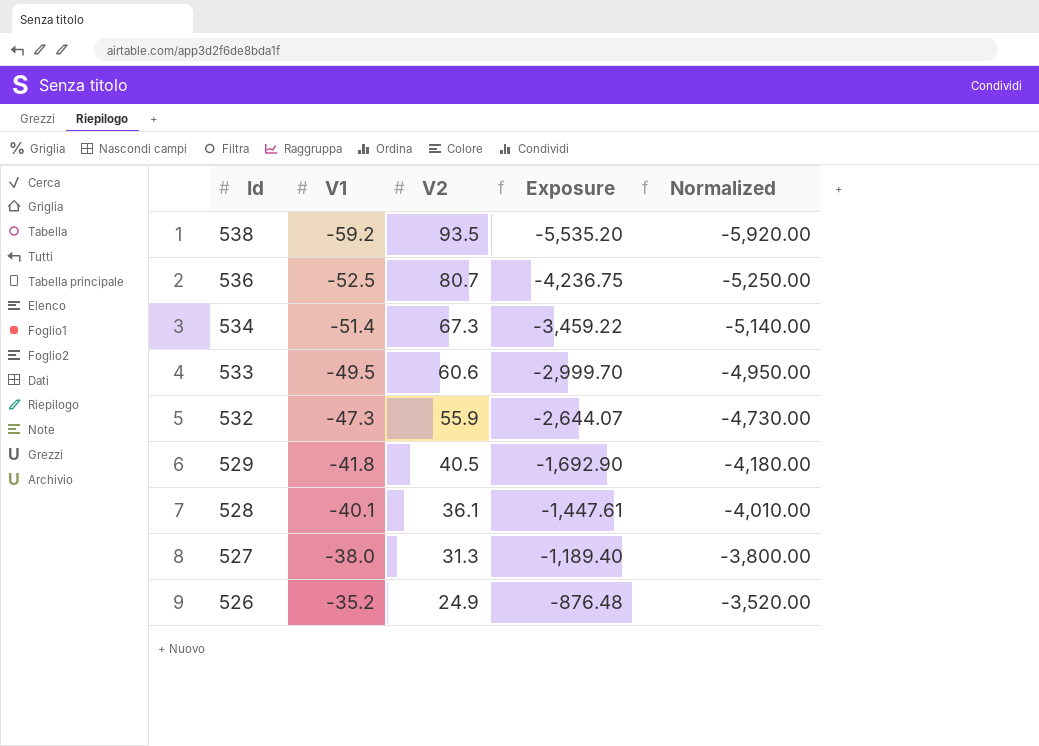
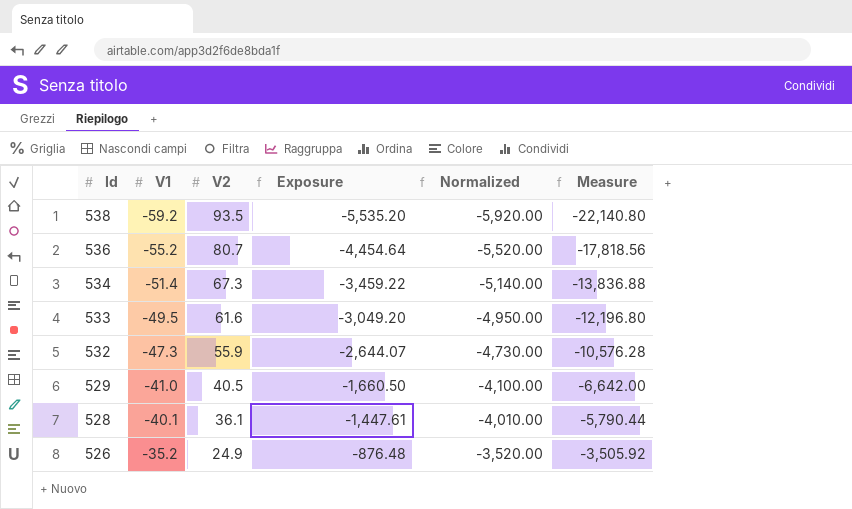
column Measure | formula: none -> [Exposure] * 4
row 527: -38.0 | 31.3 | -1,189.40 | -3,800.00 -> none
536 | V1: -52.5 -> -55.2
536 | Exposure: -4,236.75 -> -4,454.64
536 | Normalized: -5,250.00 -> -5,520.00
533 | V2: 60.6 -> 61.6
533 | Exposure: -2,999.70 -> -3,049.20
529 | V1: -41.8 -> -41.0
529 | Exposure: -1,692.90 -> -1,660.50
529 | Normalized: -4,180.00 -> -4,100.00

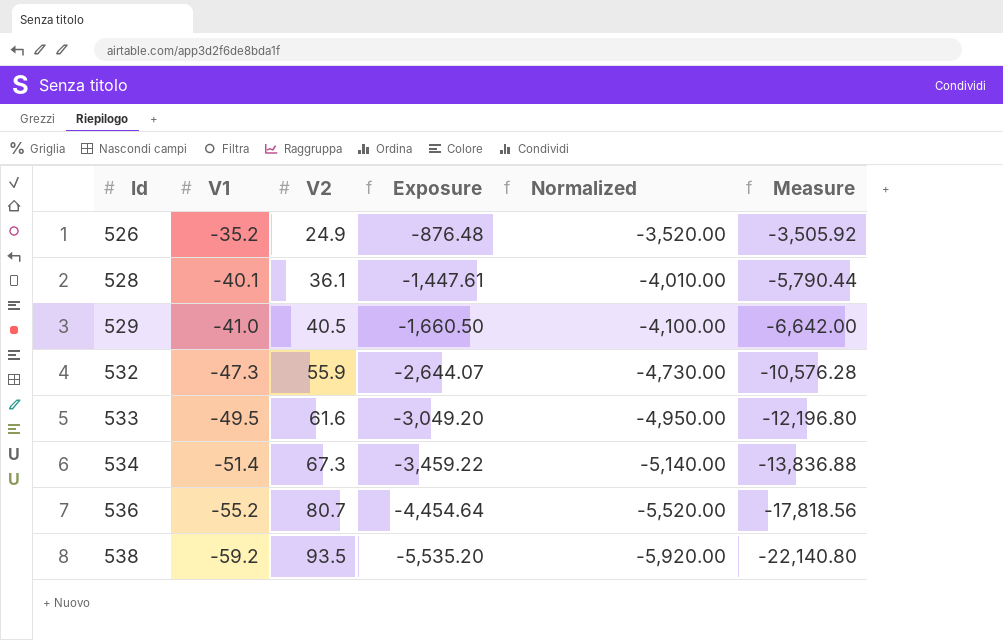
row order: Id descending -> Id ascending

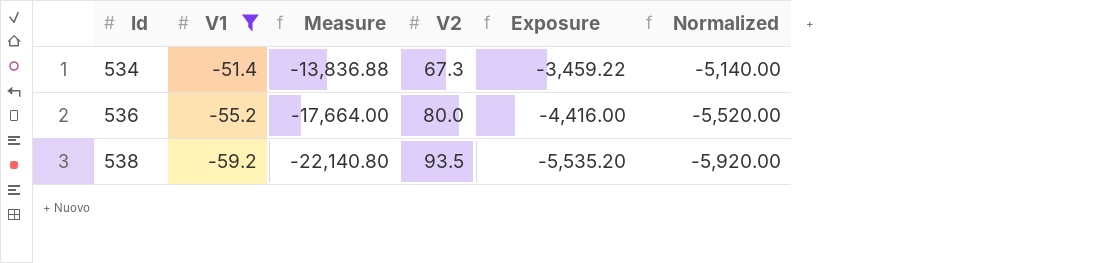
filter: none -> V1 <= -51.4
column Measure | position: 6 -> 3
536 | Measure: -17,818.56 -> -17,664.00
536 | V2: 80.7 -> 80.0
536 | Exposure: -4,454.64 -> -4,416.00

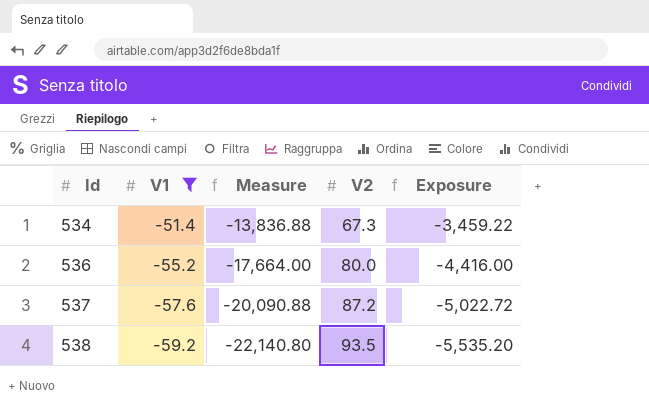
column Normalized | formula: [V1] * 100 -> none
row 537: none -> -57.6 | -20,090.88 | 87.2 | -5,022.72

